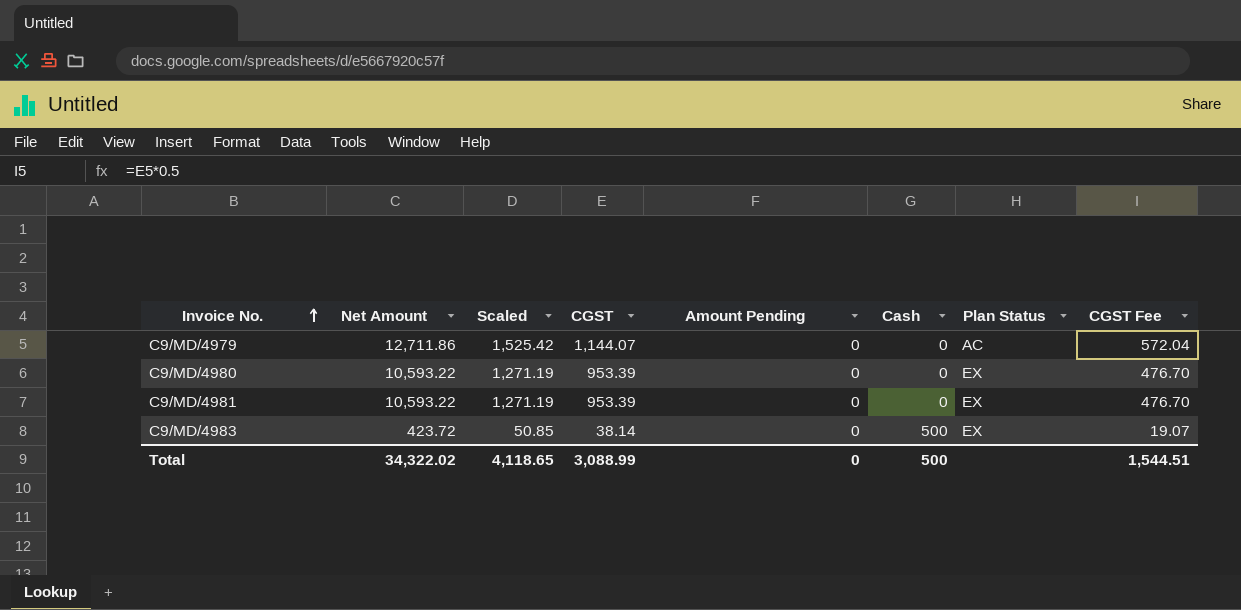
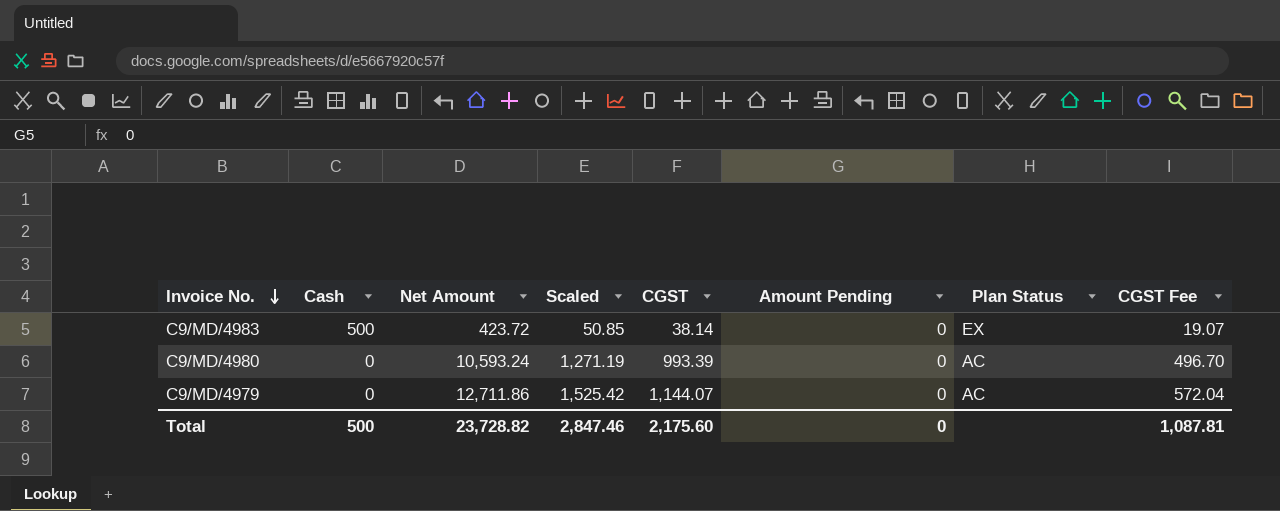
row order: Invoice No. ascending -> Invoice No. descending
column Cash | position: 6 -> 2
row C9/MD/4981: 10,593.22 | 1,271.19 | 953.39 | 0 | 0 | EX | 476.70 -> none
C9/MD/4980 | Net Amount: 10,593.22 -> 10,593.24
C9/MD/4980 | CGST: 953.39 -> 993.39
C9/MD/4980 | Plan Status: EX -> AC
C9/MD/4980 | CGST Fee: 476.70 -> 496.70
Total | Net Amount: 34,322.02 -> 23,728.82
Total | Scaled: 4,118.65 -> 2,847.46
Total | CGST: 3,088.99 -> 2,175.60
Total | CGST Fee: 1,544.51 -> 1,087.81

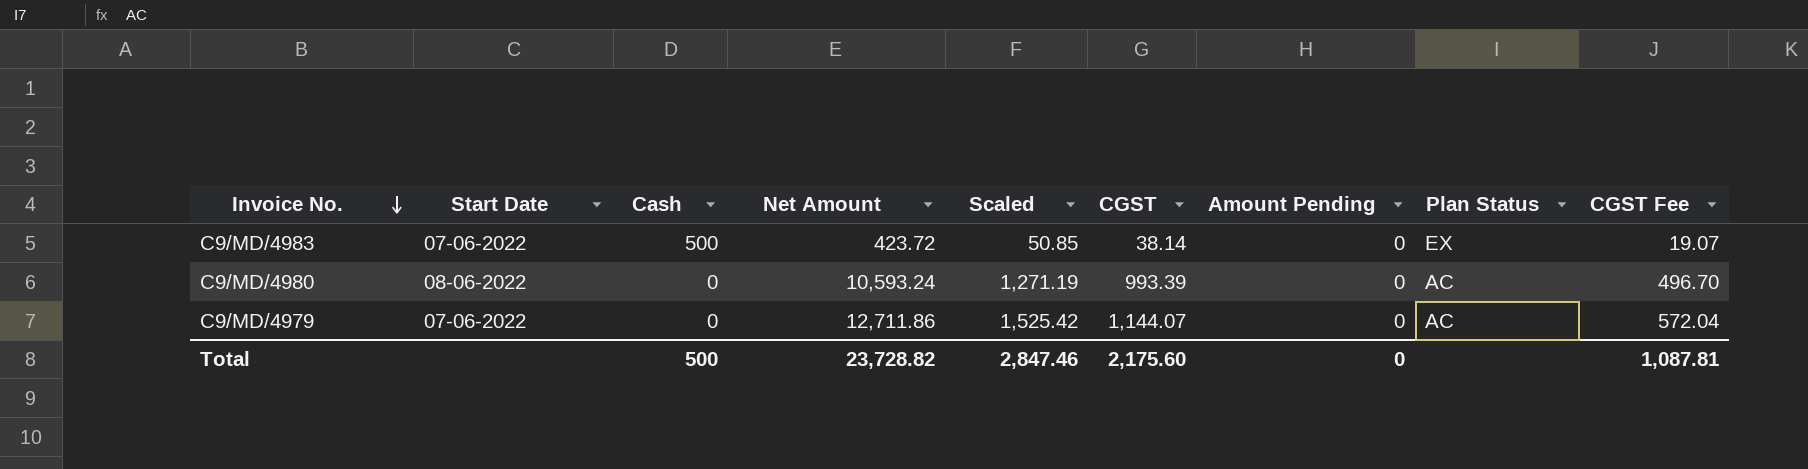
column Start Date | position: none -> 2

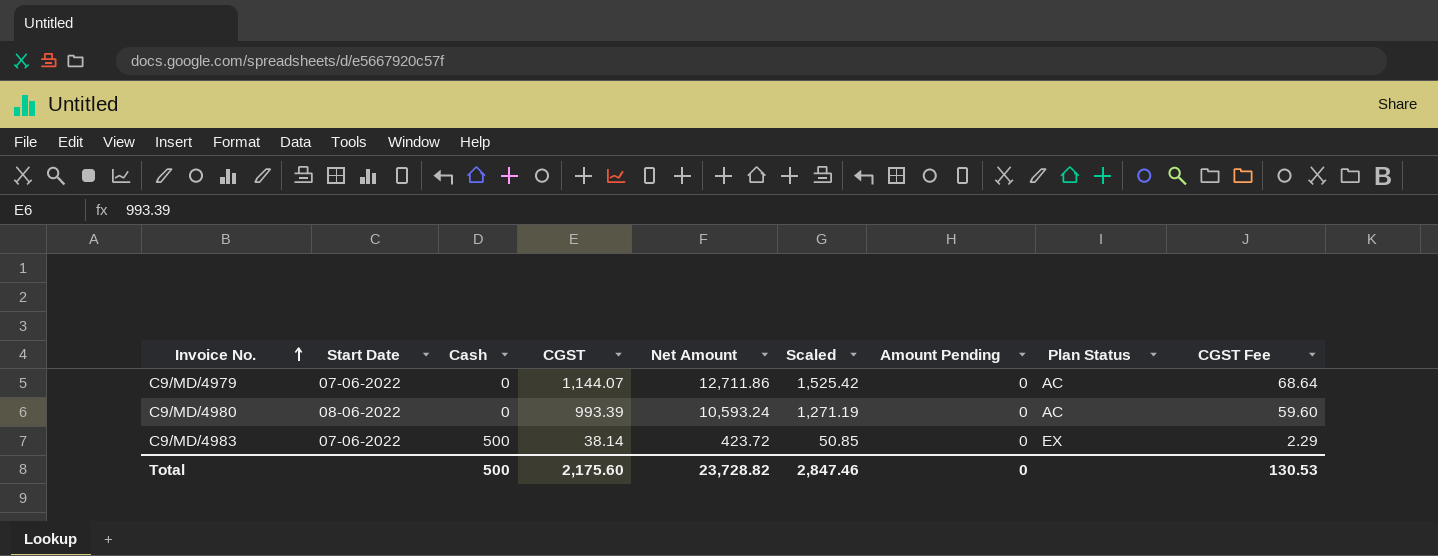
row order: Invoice No. descending -> Invoice No. ascending
column CGST | position: 6 -> 4
column CGST Fee | formula: [CGST] * 0.5 -> [CGST] * 0.06
Total | CGST Fee: 1,087.81 -> 130.53

